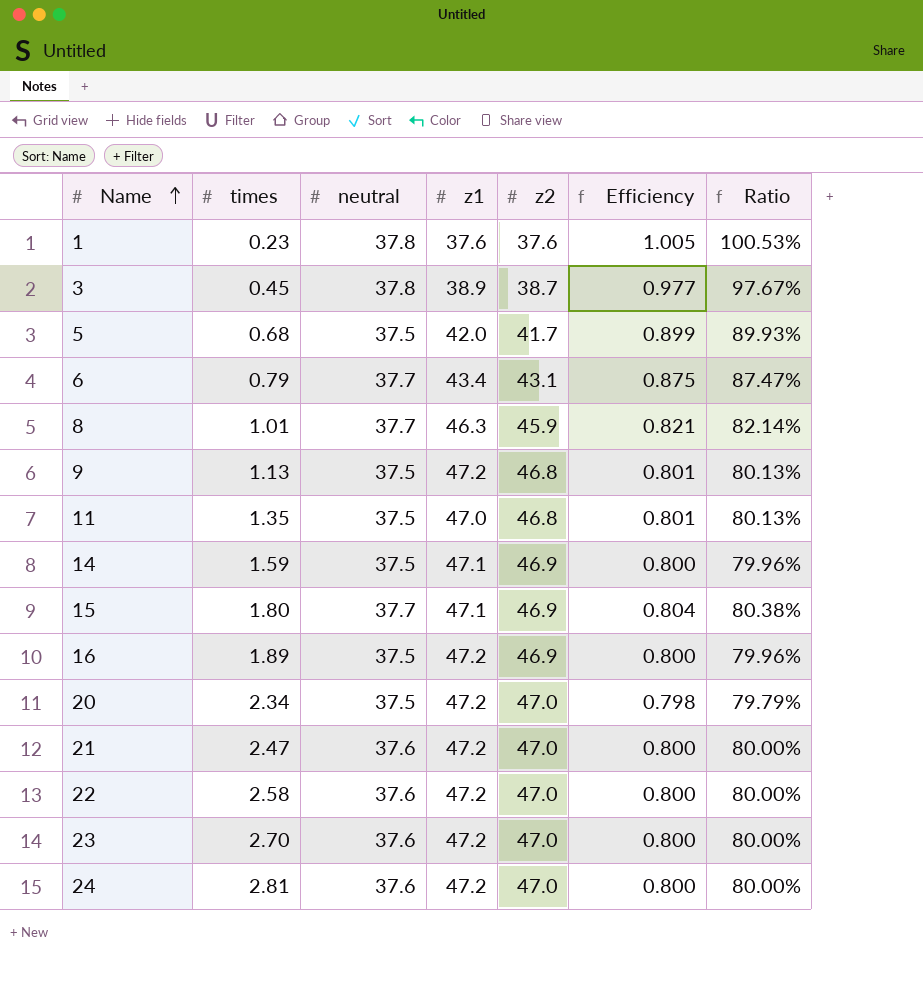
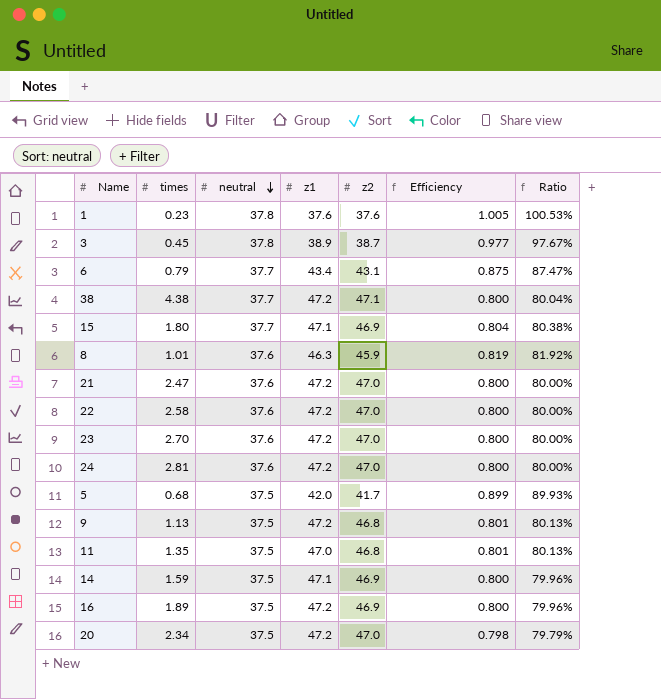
row order: Name ascending -> neutral descending
row 38: none -> 4.38 | 37.7 | 47.2 | 47.1 | 0.800 | 80.04%
8 | neutral: 37.7 -> 37.6
8 | Efficiency: 0.821 -> 0.819
8 | Ratio: 82.14% -> 81.92%

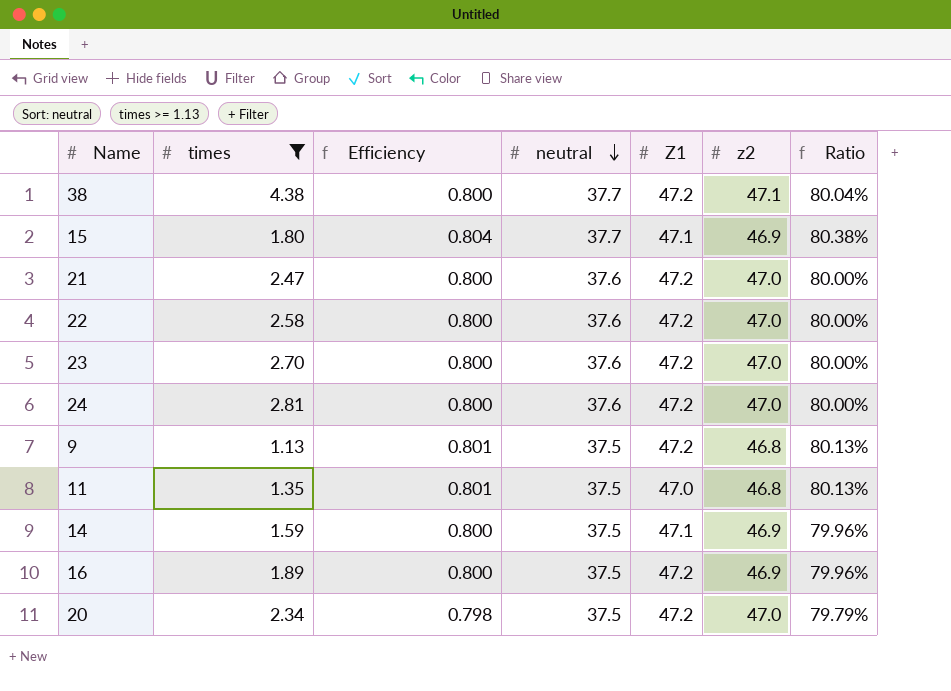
filter: none -> times >= 1.13
column Efficiency | position: 6 -> 3
column name: z1 -> Z1

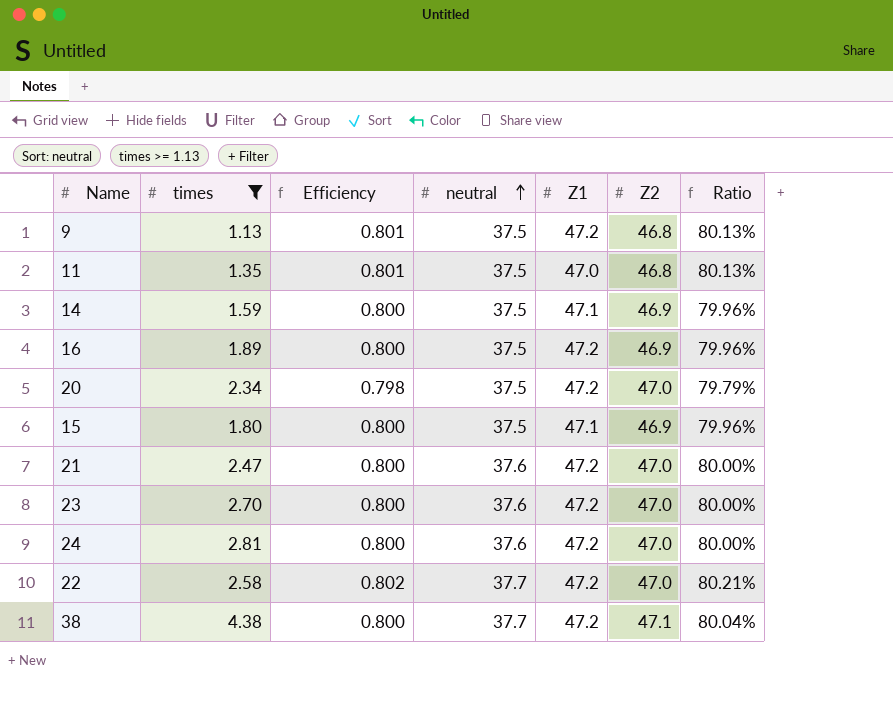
row order: neutral descending -> neutral ascending
column name: z2 -> Z2
15 | Efficiency: 0.804 -> 0.800
15 | neutral: 37.7 -> 37.5
15 | Ratio: 80.38% -> 79.96%
22 | Efficiency: 0.800 -> 0.802
22 | neutral: 37.6 -> 37.7
22 | Ratio: 80.00% -> 80.21%

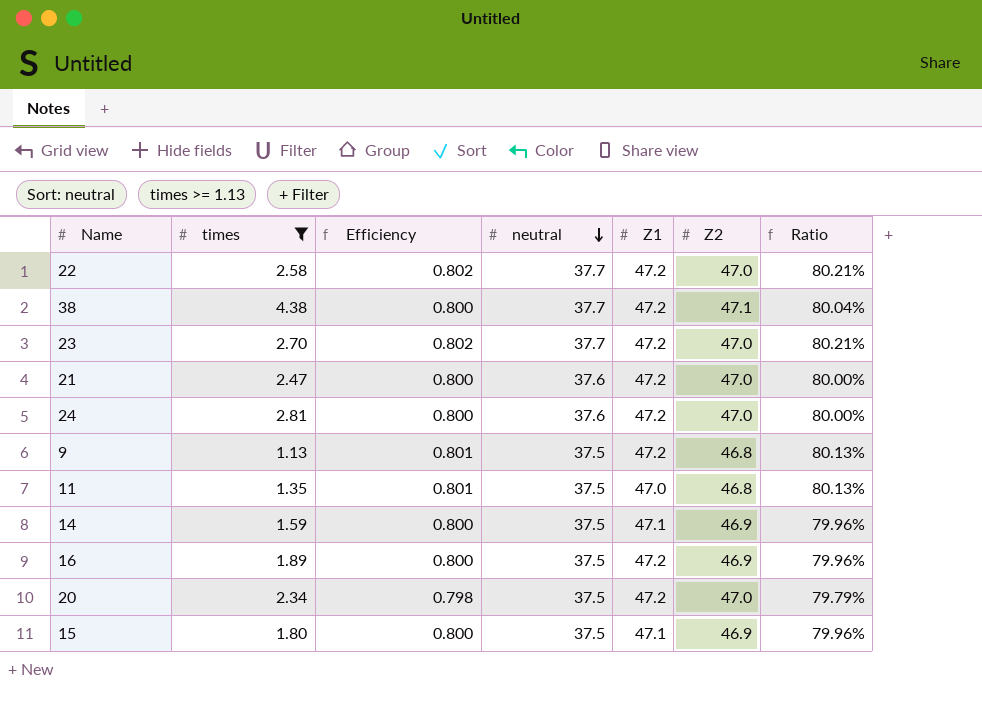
row order: neutral ascending -> neutral descending
23 | Efficiency: 0.800 -> 0.802
23 | neutral: 37.6 -> 37.7
23 | Ratio: 80.00% -> 80.21%

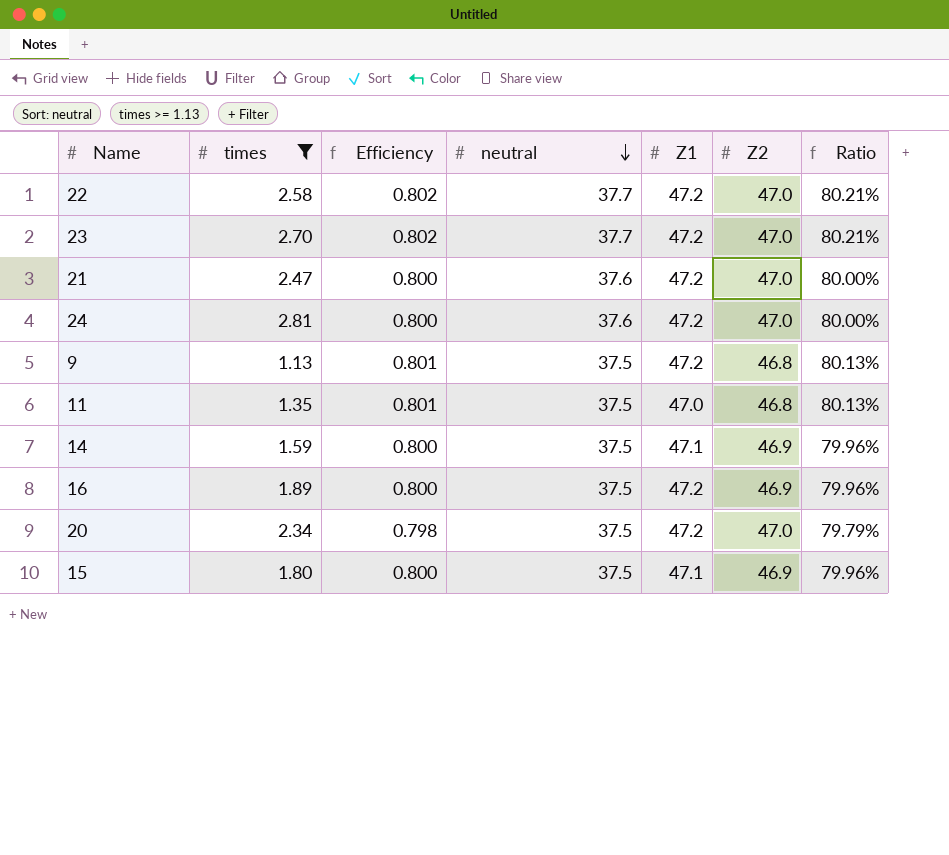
row 38: 4.38 | 0.800 | 37.7 | 47.2 | 47.1 | 80.04% -> none

